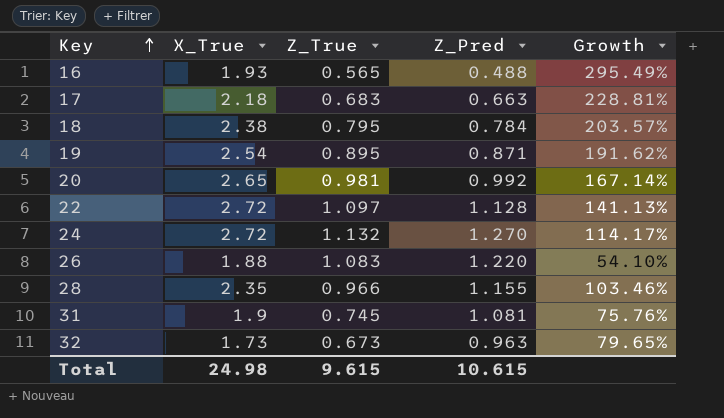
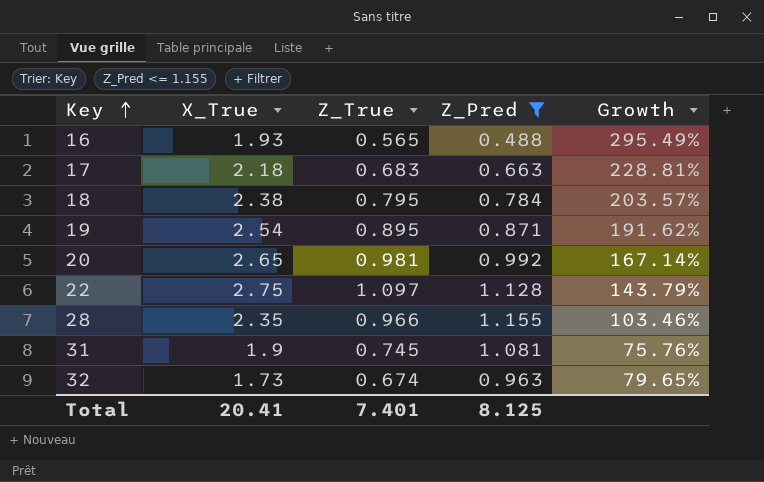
filter: none -> Z_Pred <= 1.155
22 | X_True: 2.72 -> 2.75
22 | Growth: 141.13% -> 143.79%
32 | Z_True: 0.673 -> 0.674
Total | X_True: 24.98 -> 20.41
Total | Z_True: 9.615 -> 7.401
Total | Z_Pred: 10.615 -> 8.125

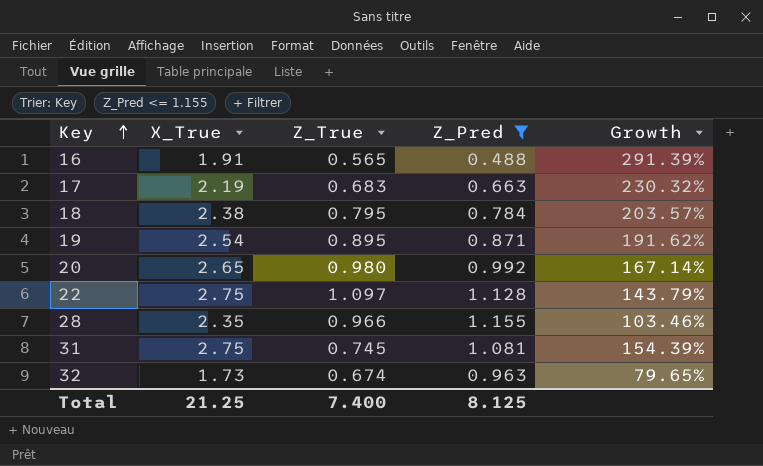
16 | X_True: 1.93 -> 1.91
16 | Growth: 295.49% -> 291.39%
17 | X_True: 2.18 -> 2.19
17 | Growth: 228.81% -> 230.32%
20 | Z_True: 0.981 -> 0.980
31 | X_True: 1.9 -> 2.75
31 | Growth: 75.76% -> 154.39%
Total | X_True: 20.41 -> 21.25
Total | Z_True: 7.401 -> 7.400

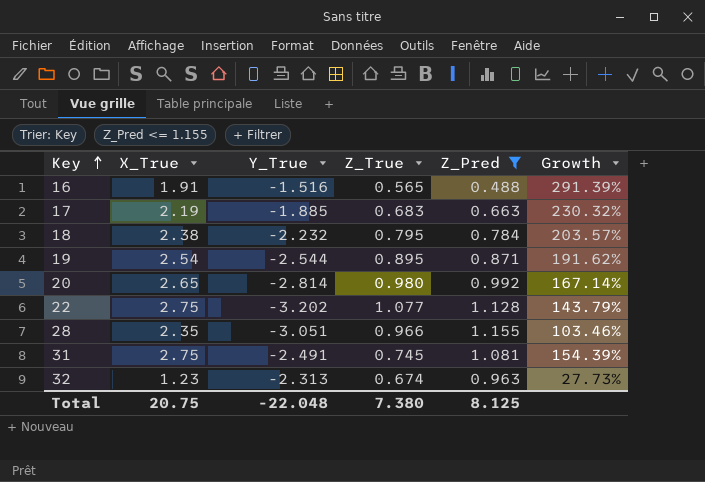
column Y_True | position: none -> 3
22 | Z_True: 1.097 -> 1.077
32 | X_True: 1.73 -> 1.23
32 | Growth: 79.65% -> 27.73%
Total | X_True: 21.25 -> 20.75
Total | Z_True: 7.400 -> 7.380

